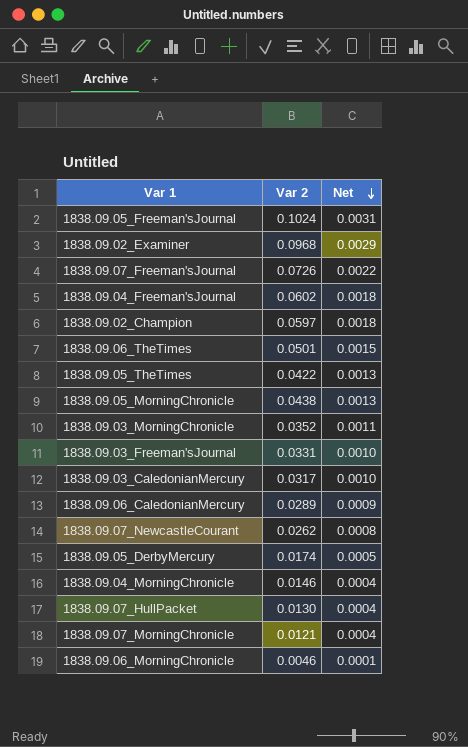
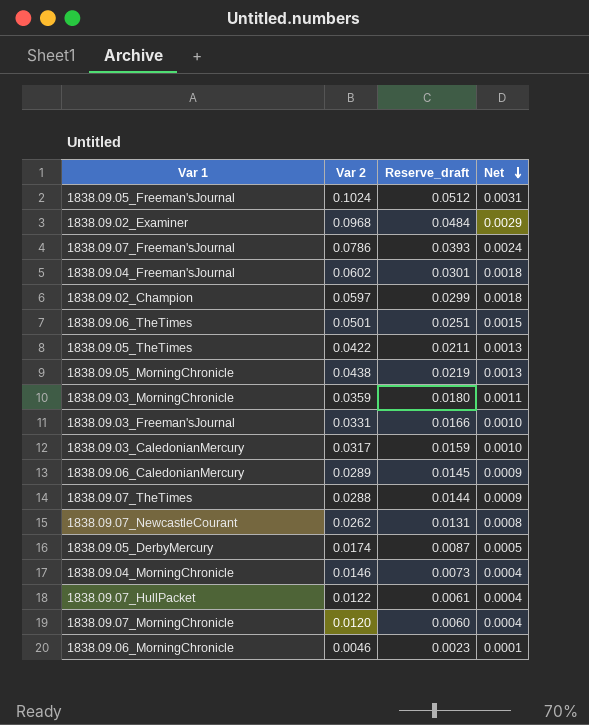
column Reserve_draft | formula: none -> [Var 2] * 0.5
1838.09.07_Freeman'sJournal | Var 2: 0.0726 -> 0.0786
1838.09.07_Freeman'sJournal | Net: 0.0022 -> 0.0024
1838.09.03_MorningChronicle | Var 2: 0.0352 -> 0.0359
row 1838.09.07_TheTimes: none -> 0.0288 | 0.0144 | 0.0009
1838.09.07_HullPacket | Var 2: 0.0130 -> 0.0122
1838.09.07_MorningChronicle | Var 2: 0.0121 -> 0.0120

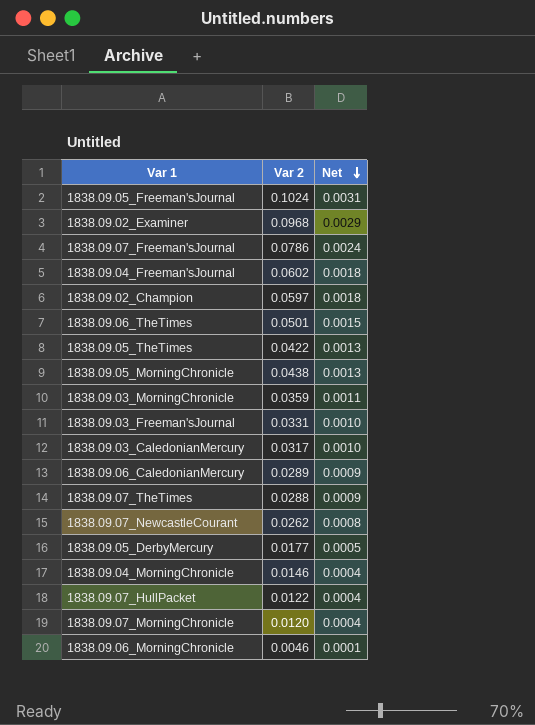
column Reserve_draft | formula: [Var 2] * 0.5 -> none
1838.09.05_DerbyMercury | Var 2: 0.0174 -> 0.0177

